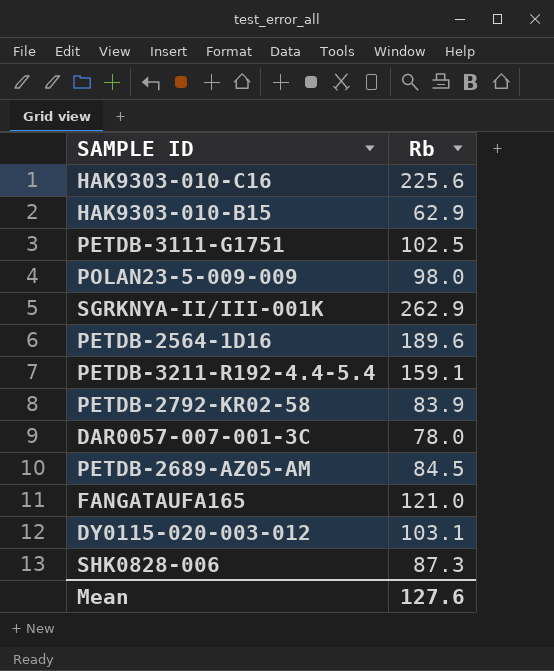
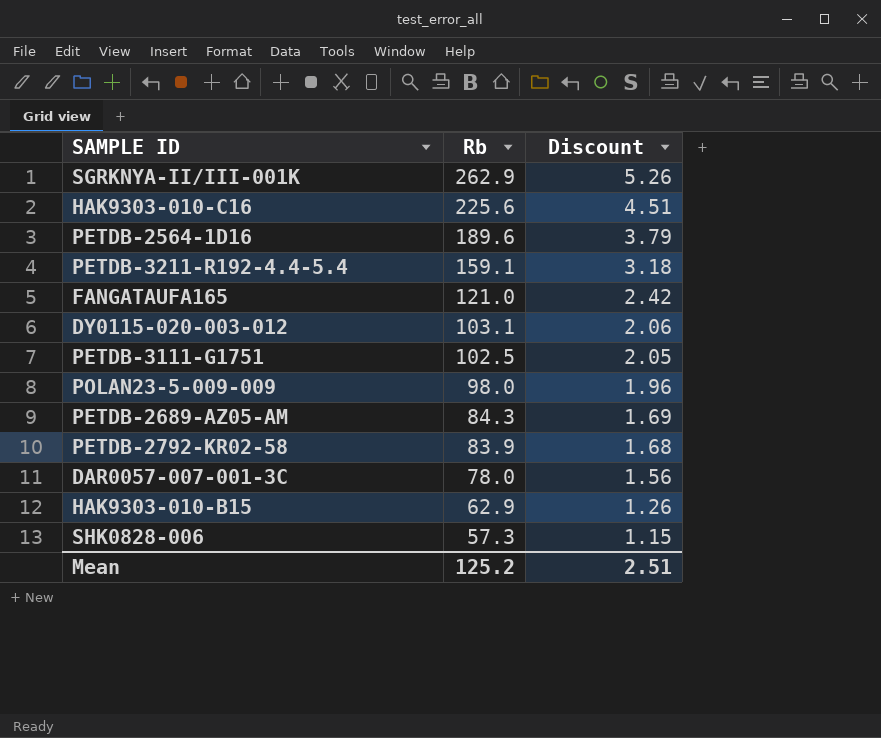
row order: none -> Rb descending
column Discount | formula: none -> [Rb] * 0.02
PETDB-2689-AZ05-AM | Rb: 84.5 -> 84.3
SHK0828-006 | Rb: 87.3 -> 57.3
Mean | Rb: 127.6 -> 125.2

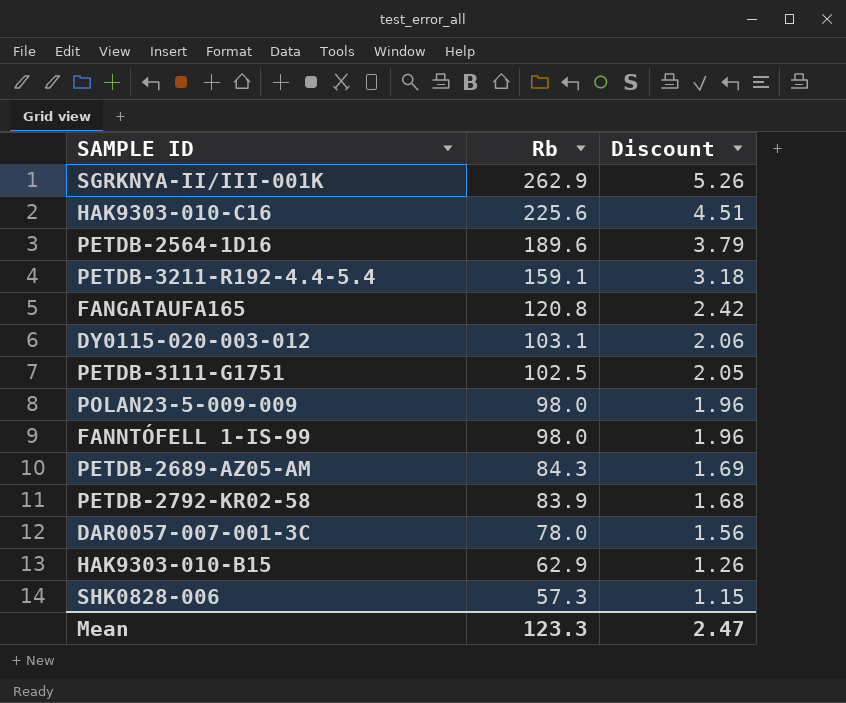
FANGATAUFA165 | Rb: 121.0 -> 120.8
row FANNTÓFELL 1-IS-99: none -> 98.0 | 1.96
Mean | Rb: 125.2 -> 123.3
Mean | Discount: 2.51 -> 2.47

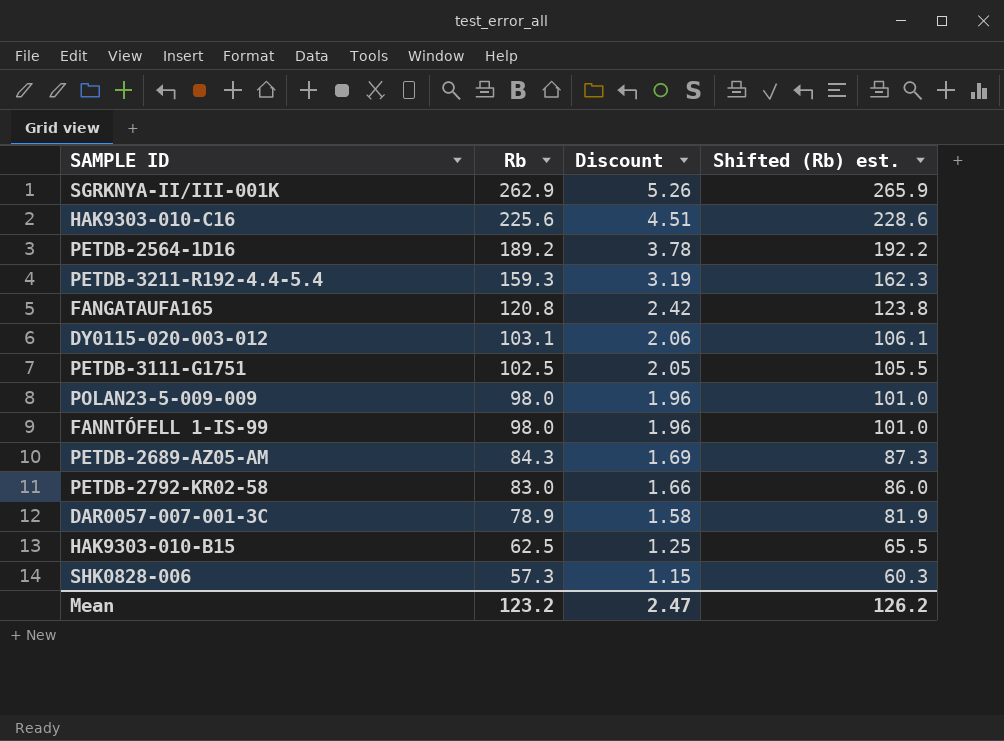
column Shifted (Rb) est. | formula: none -> [Rb] + 3
PETDB-2564-1D16 | Rb: 189.6 -> 189.2
PETDB-2564-1D16 | Discount: 3.79 -> 3.78
PETDB-3211-R192-4.4-5.4 | Rb: 159.1 -> 159.3
PETDB-3211-R192-4.4-5.4 | Discount: 3.18 -> 3.19
PETDB-2792-KR02-58 | Rb: 83.9 -> 83.0
PETDB-2792-KR02-58 | Discount: 1.68 -> 1.66
DAR0057-007-001-3C | Rb: 78.0 -> 78.9
DAR0057-007-001-3C | Discount: 1.56 -> 1.58
HAK9303-010-B15 | Rb: 62.9 -> 62.5
HAK9303-010-B15 | Discount: 1.26 -> 1.25
Mean | Rb: 123.3 -> 123.2

